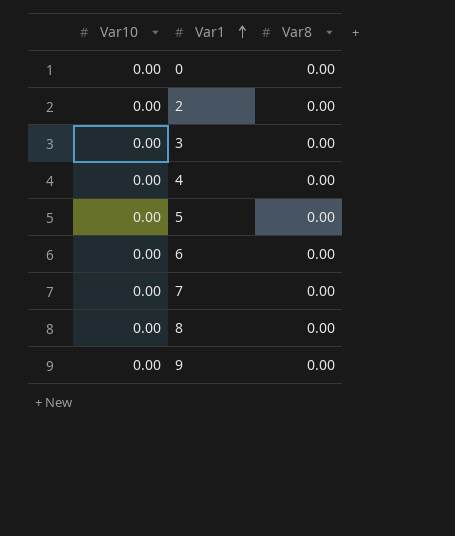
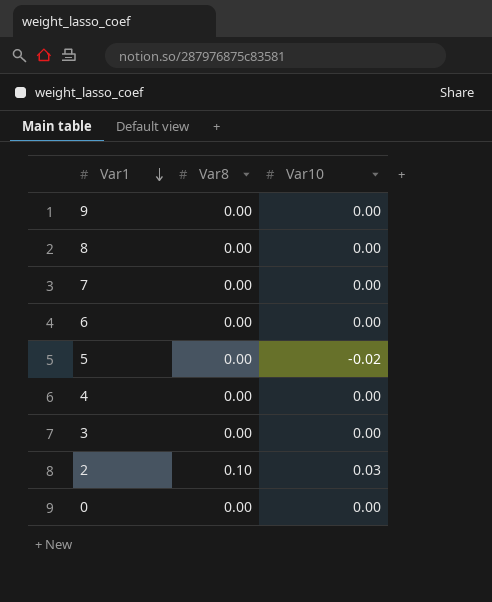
row order: Var1 ascending -> Var1 descending
column Var10 | position: 1 -> 3
5 | Var10: 0.00 -> -0.02
2 | Var8: 0.00 -> 0.10
2 | Var10: 0.00 -> 0.03

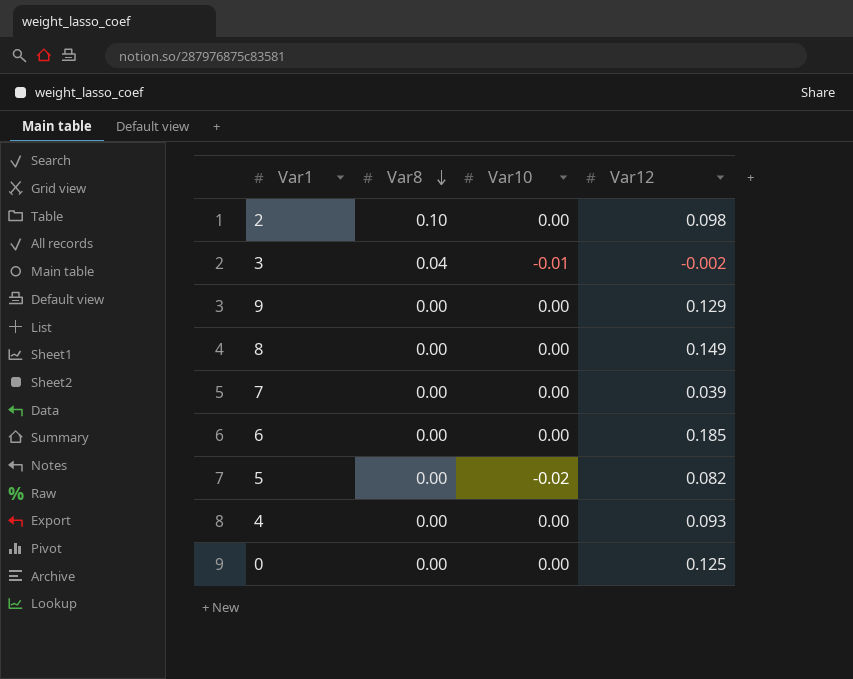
row order: Var1 descending -> Var8 descending
column Var12 | position: none -> 4
2 | Var10: 0.03 -> 0.00
3 | Var8: 0.00 -> 0.04
3 | Var10: 0.00 -> -0.01

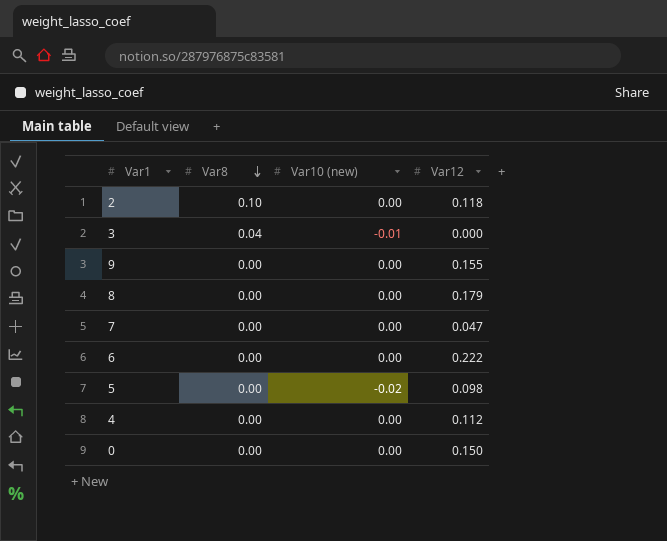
column name: Var10 -> Var10 (new)
2 | Var12: 0.098 -> 0.118
3 | Var12: -0.002 -> 0.000
9 | Var12: 0.129 -> 0.155
8 | Var12: 0.149 -> 0.179
7 | Var12: 0.039 -> 0.047
6 | Var12: 0.185 -> 0.222
5 | Var12: 0.082 -> 0.098
4 | Var12: 0.093 -> 0.112
0 | Var12: 0.125 -> 0.150

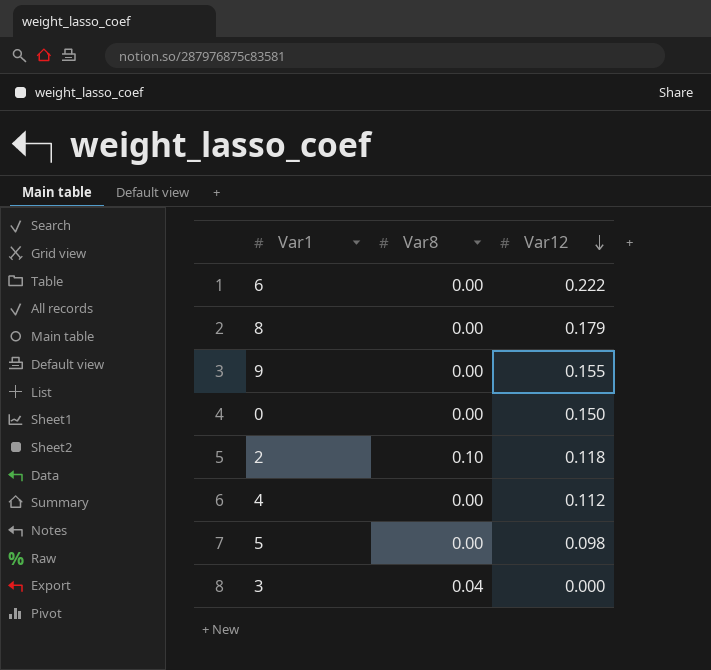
row order: Var8 descending -> Var12 descending
column Var10 (new) | position: 3 -> none
row 7: 0.00 | 0.00 | 0.047 -> none

